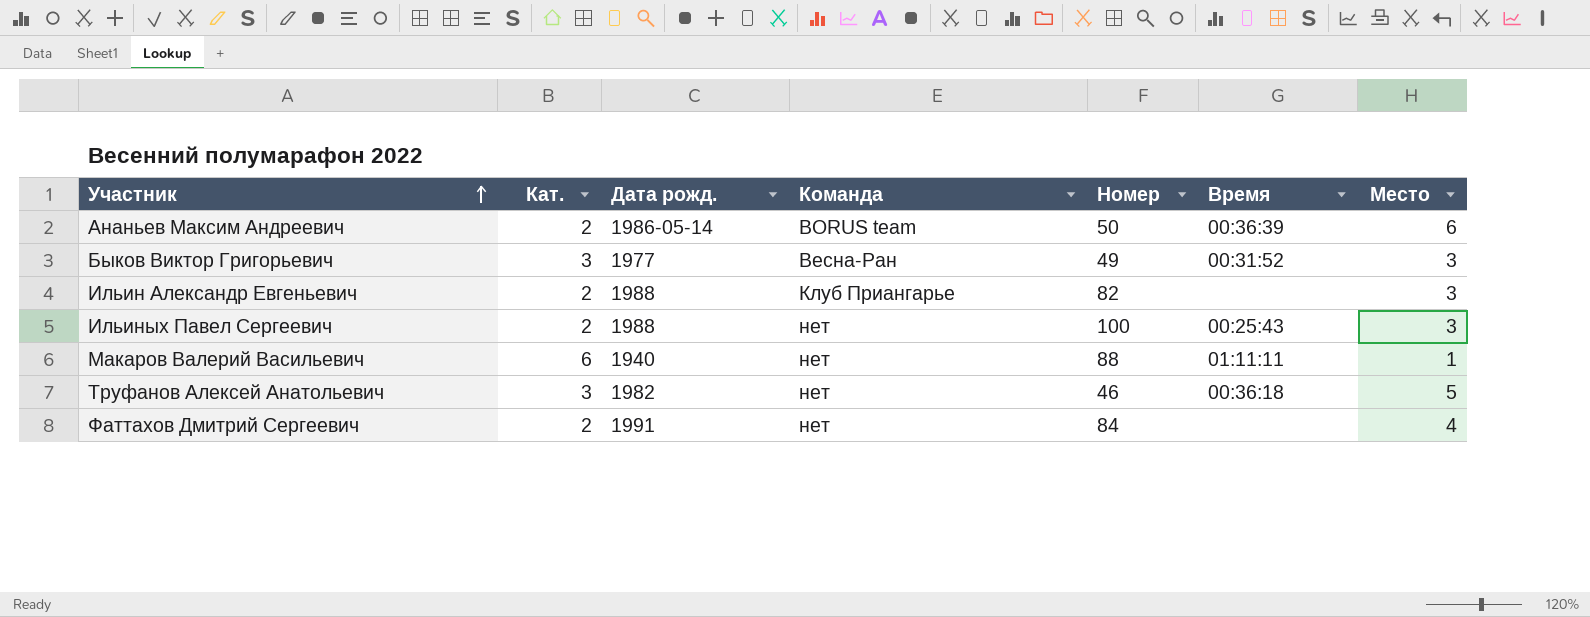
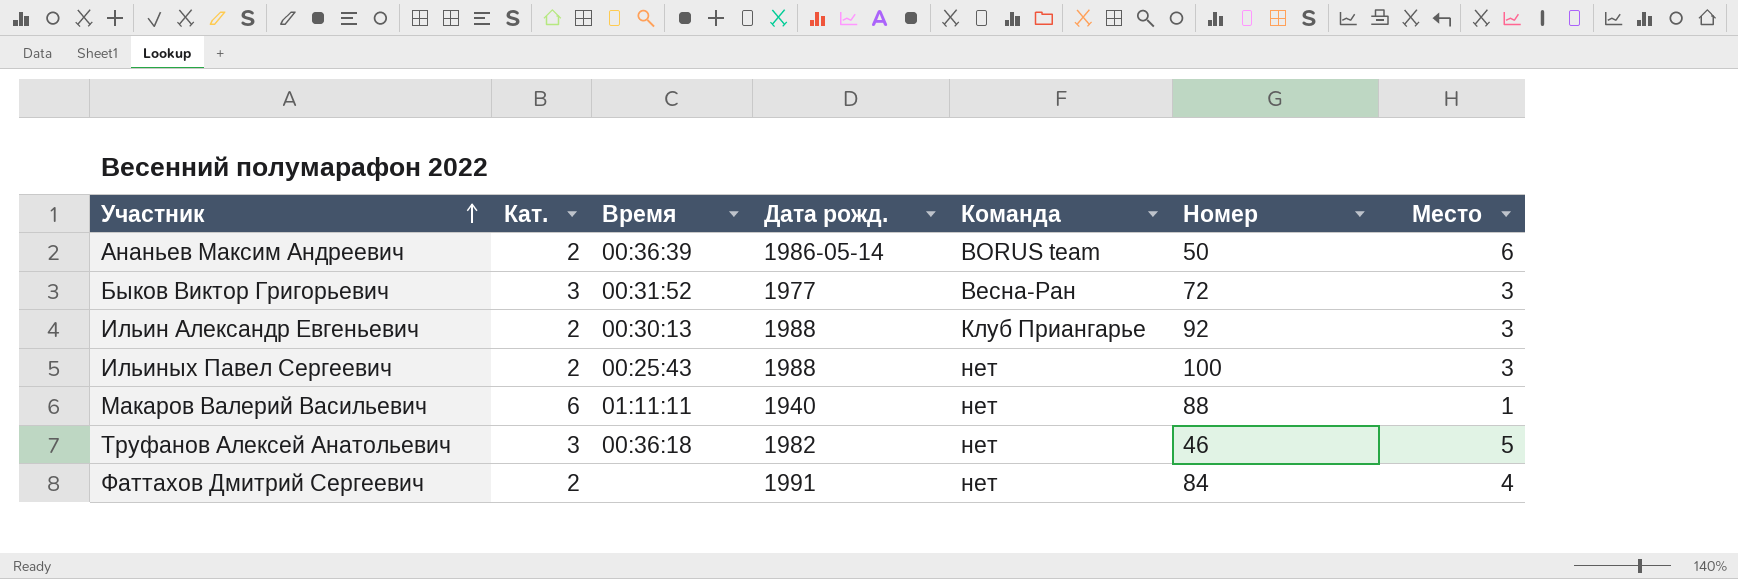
column Время | position: 6 -> 3
Быков Виктор Григорьевич | Номер: 49 -> 72
Ильин Александр Евгеньевич | Время: none -> 00:30:13
Ильин Александр Евгеньевич | Номер: 82 -> 92

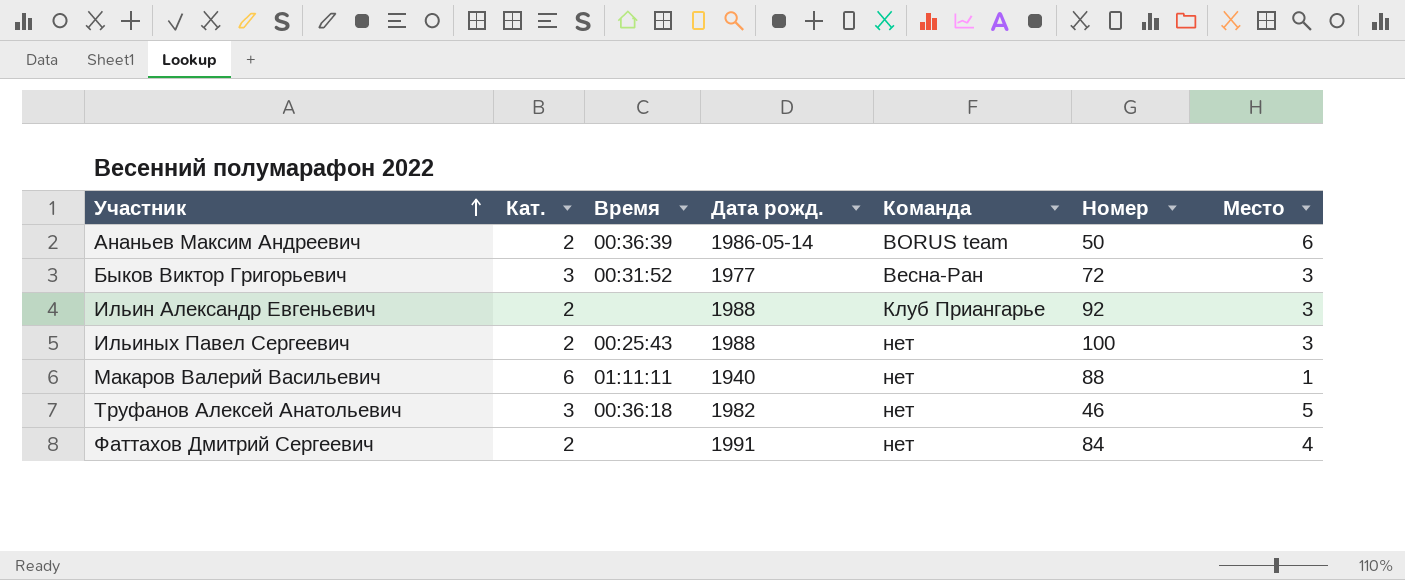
Ильин Александр Евгеньевич | Время: 00:30:13 -> none

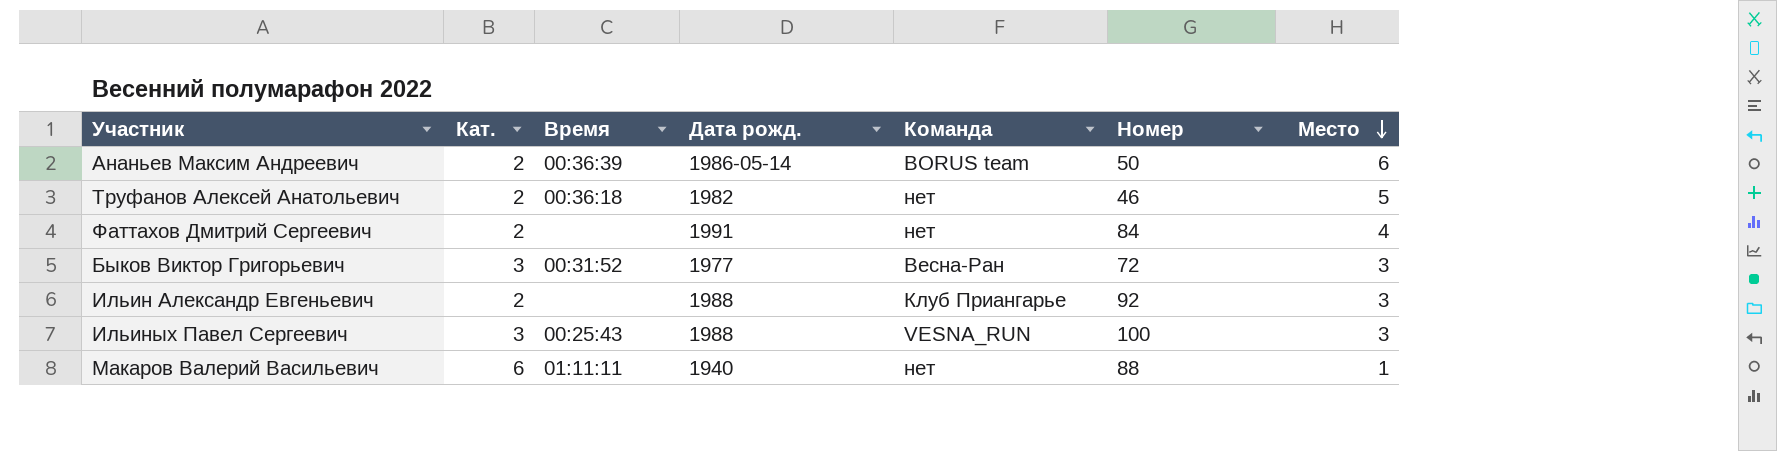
row order: Участник ascending -> Место descending
Труфанов Алексей Анатольевич | Кат.: 3 -> 2
Ильиных Павел Сергеевич | Кат.: 2 -> 3
Ильиных Павел Сергеевич | Команда: нет -> VESNA_RUN

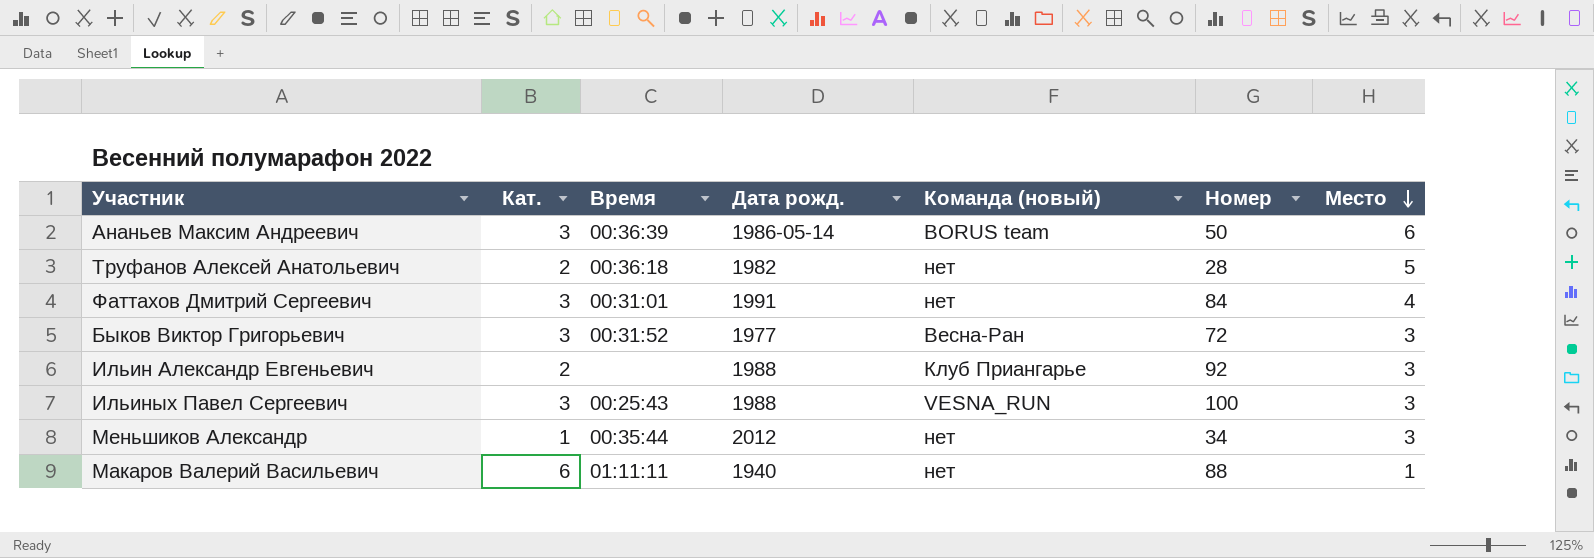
column name: Команда -> Команда (новый)
Ананьев Максим Андреевич | Кат.: 2 -> 3
Труфанов Алексей Анатольевич | Номер: 46 -> 28
Фаттахов Дмитрий Сергеевич | Кат.: 2 -> 3
Фаттахов Дмитрий Сергеевич | Время: none -> 00:31:01
row Меньшиков Александр: none -> 1 | 00:35:44 | 2012 | нет | 34 | 3

